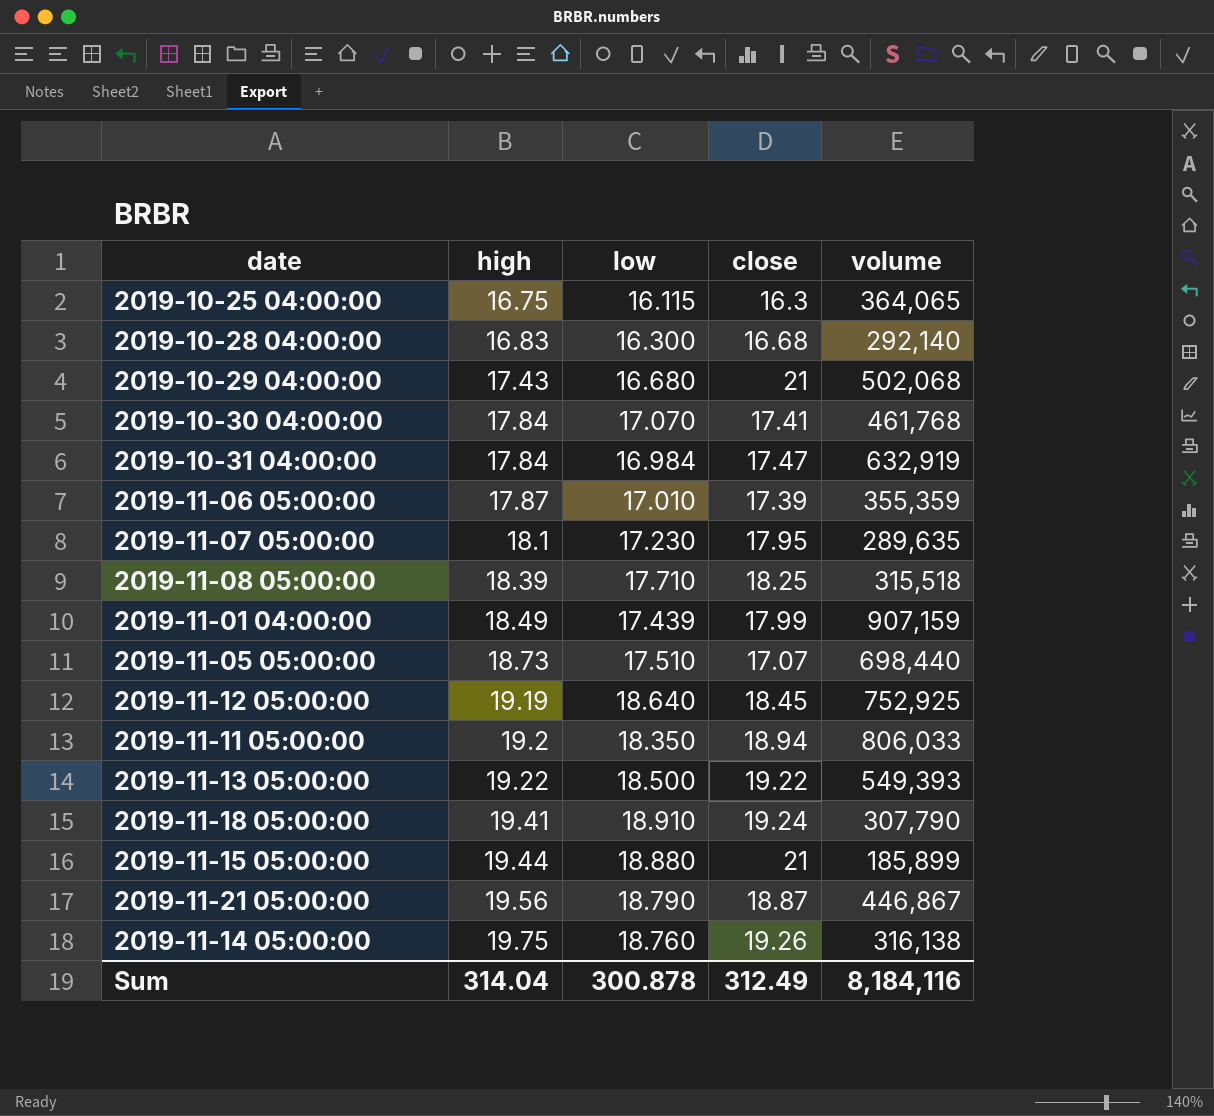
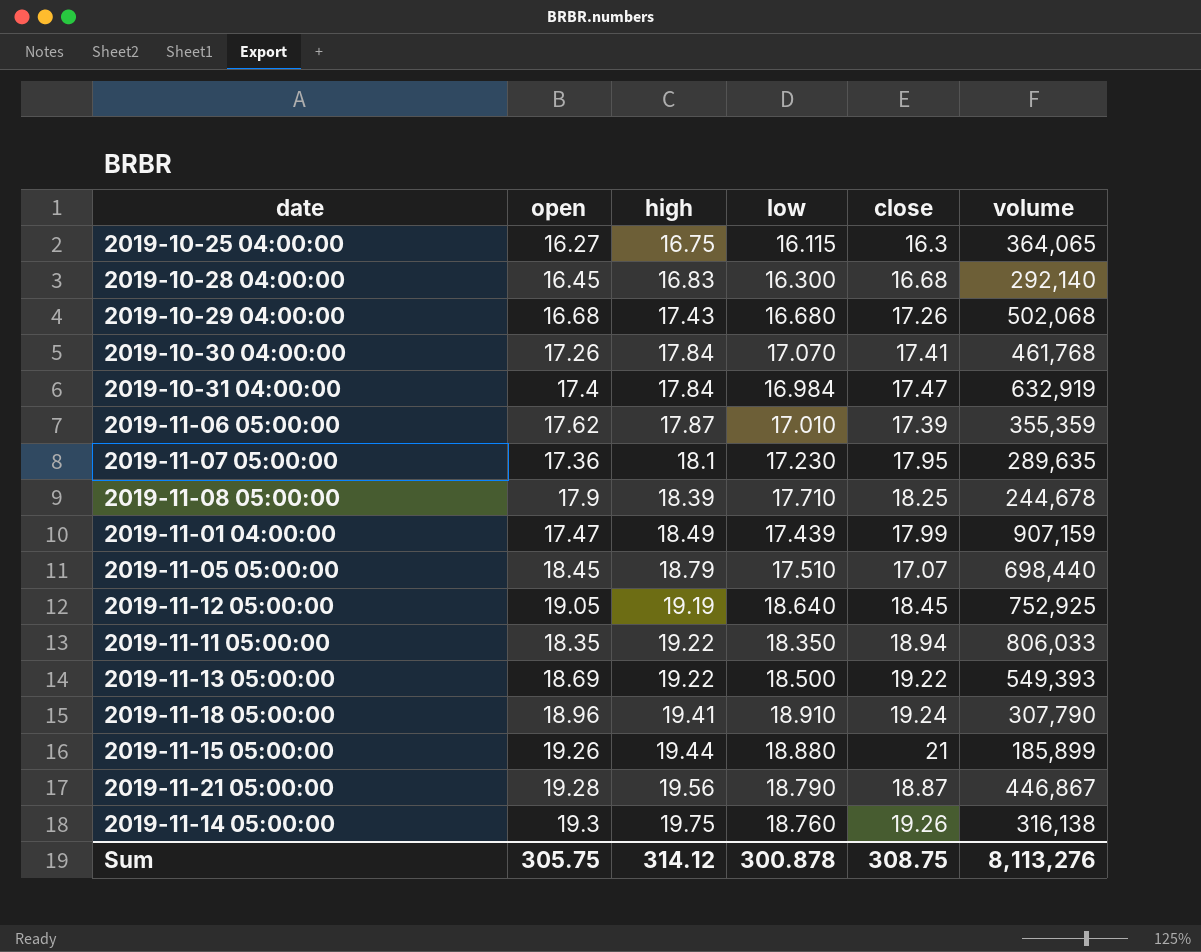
column open | position: none -> 2
2019-10-29 04:00:00 | close: 21 -> 17.26
2019-11-08 05:00:00 | volume: 315,518 -> 244,678
2019-11-05 05:00:00 | high: 18.73 -> 18.79
2019-11-11 05:00:00 | high: 19.2 -> 19.22
Sum | high: 314.04 -> 314.12
Sum | close: 312.49 -> 308.75
Sum | volume: 8,184,116 -> 8,113,276

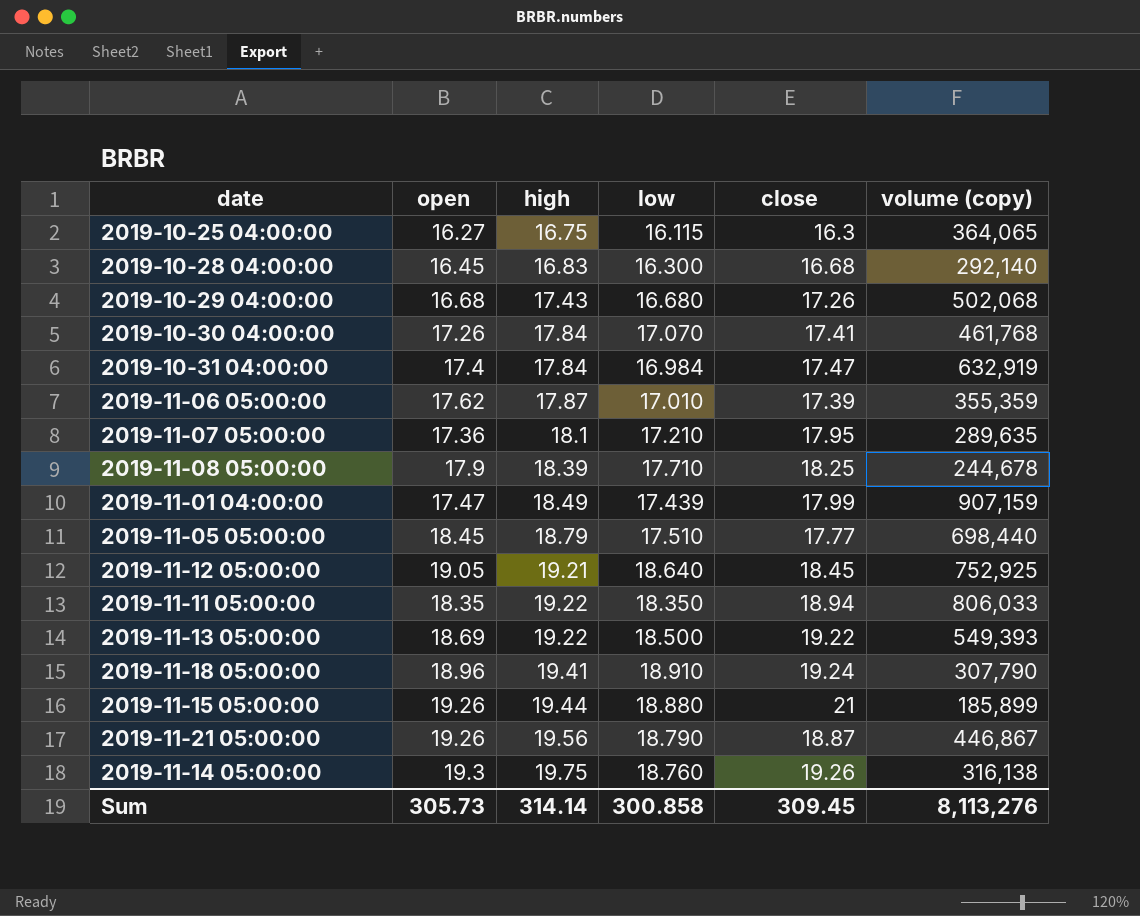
column name: volume -> volume (copy)
2019-11-07 05:00:00 | low: 17.230 -> 17.210
2019-11-05 05:00:00 | close: 17.07 -> 17.77
2019-11-12 05:00:00 | high: 19.19 -> 19.21
2019-11-21 05:00:00 | open: 19.28 -> 19.26
Sum | open: 305.75 -> 305.73
Sum | high: 314.12 -> 314.14
Sum | low: 300.878 -> 300.858
Sum | close: 308.75 -> 309.45

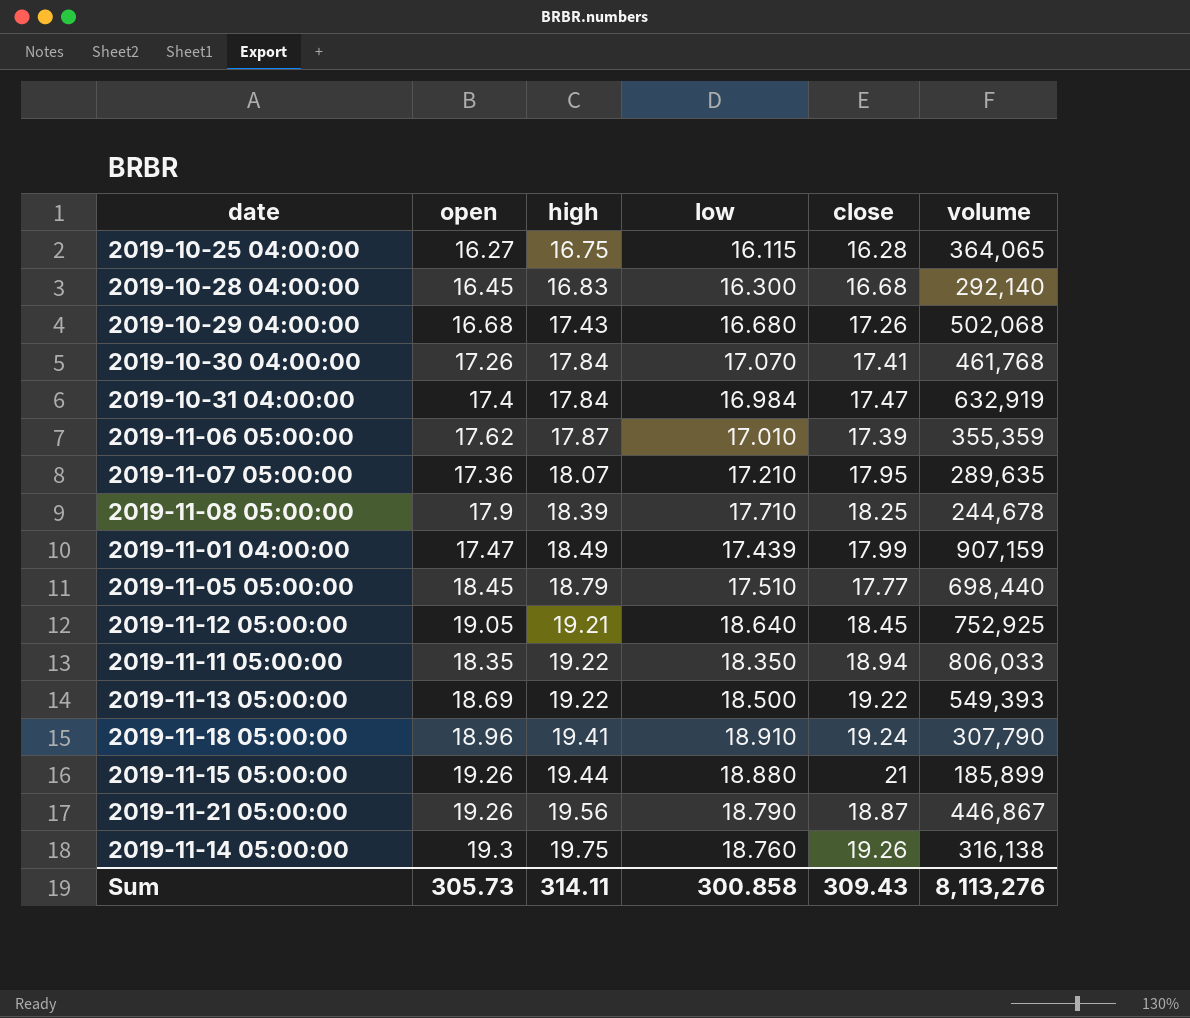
column name: volume (copy) -> volume
2019-10-25 04:00:00 | close: 16.3 -> 16.28
2019-11-07 05:00:00 | high: 18.1 -> 18.07
Sum | high: 314.14 -> 314.11
Sum | close: 309.45 -> 309.43

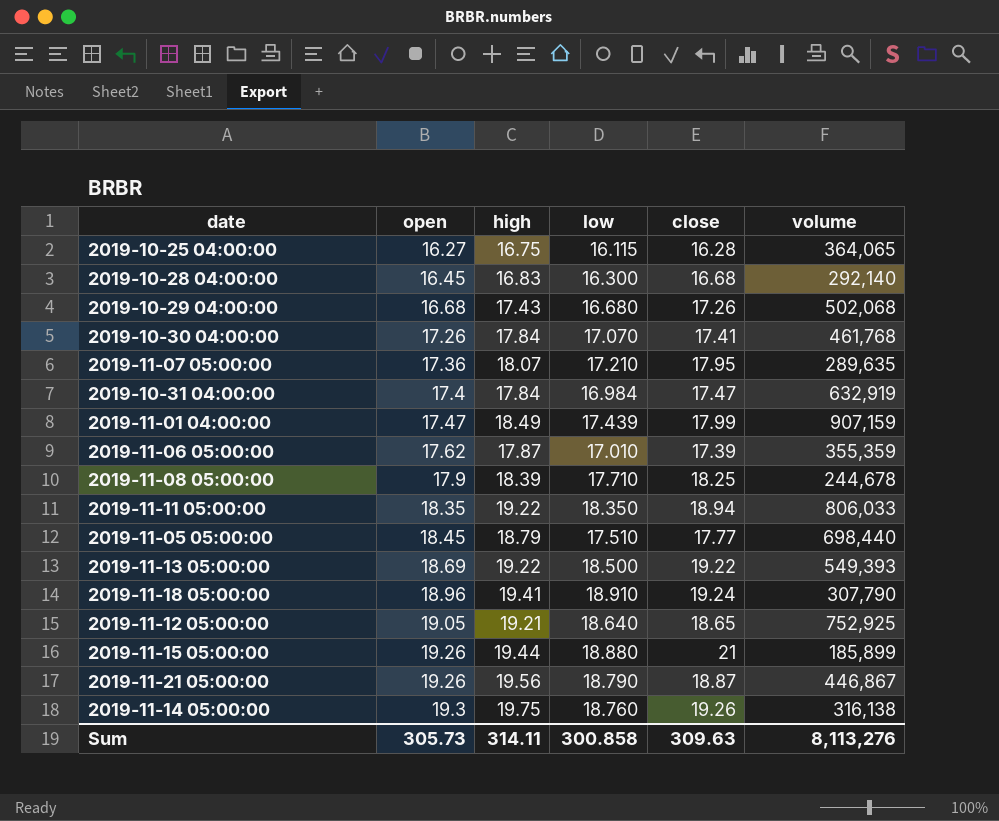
row order: high ascending -> open ascending
2019-11-12 05:00:00 | close: 18.45 -> 18.65
Sum | close: 309.43 -> 309.63

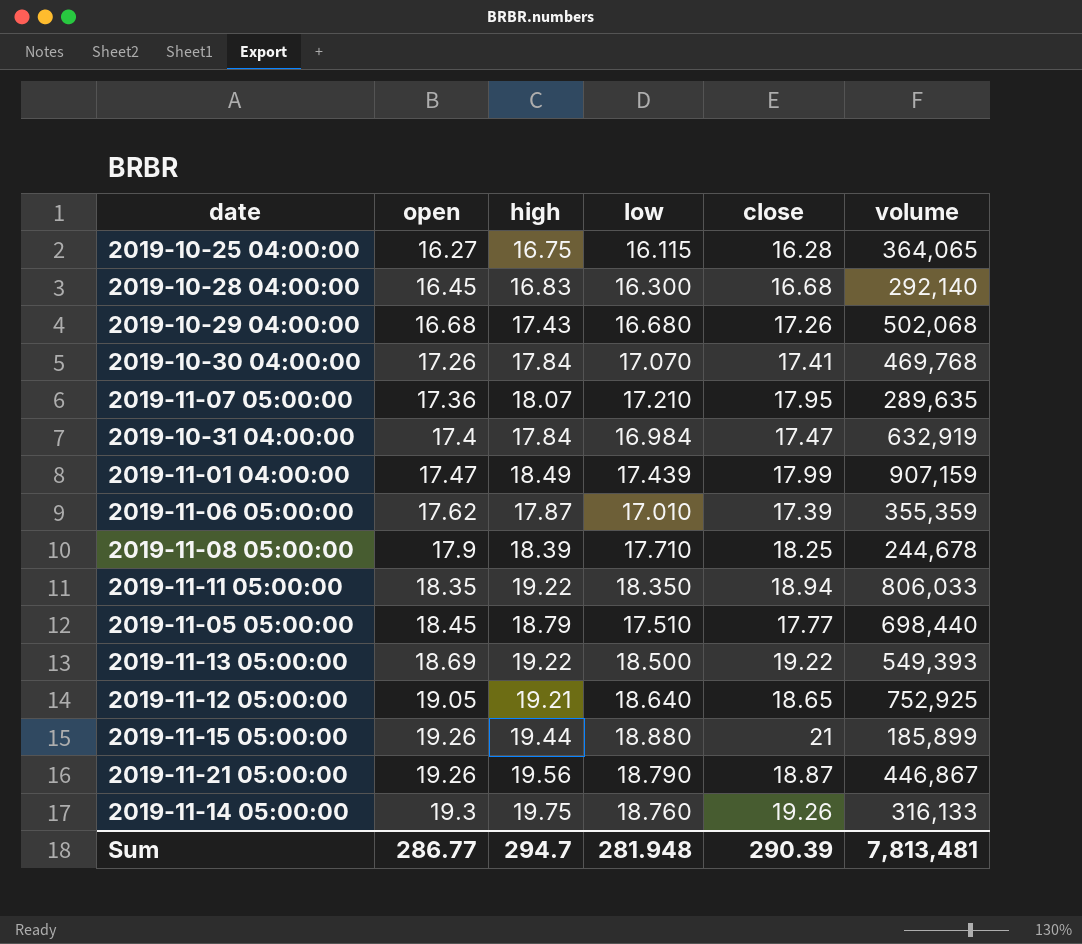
row 2019-11-18 05:00:00: 18.96 | 19.41 | 18.910 | 19.24 | 307,790 -> none
2019-10-30 04:00:00 | volume: 461,768 -> 469,768
2019-11-14 05:00:00 | volume: 316,138 -> 316,133
Sum | open: 305.73 -> 286.77
Sum | high: 314.11 -> 294.7
Sum | low: 300.858 -> 281.948
Sum | close: 309.63 -> 290.39
Sum | volume: 8,113,276 -> 7,813,481

